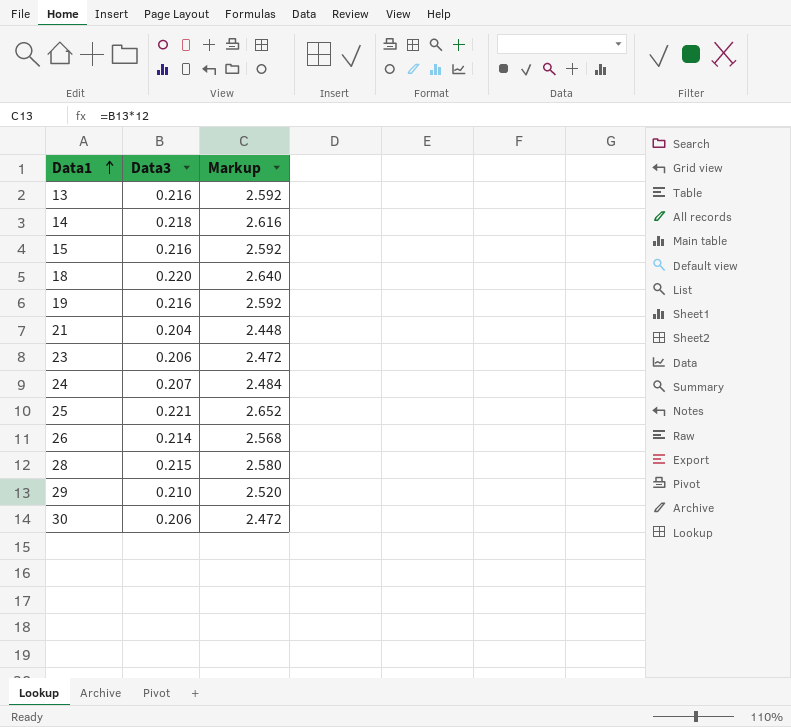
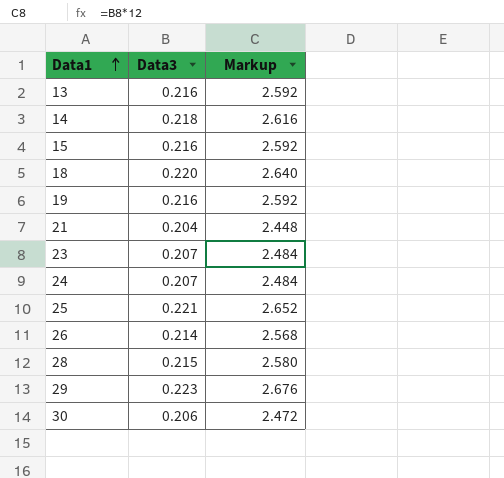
23 | Data3: 0.206 -> 0.207
23 | Markup: 2.472 -> 2.484
29 | Data3: 0.210 -> 0.223
29 | Markup: 2.520 -> 2.676

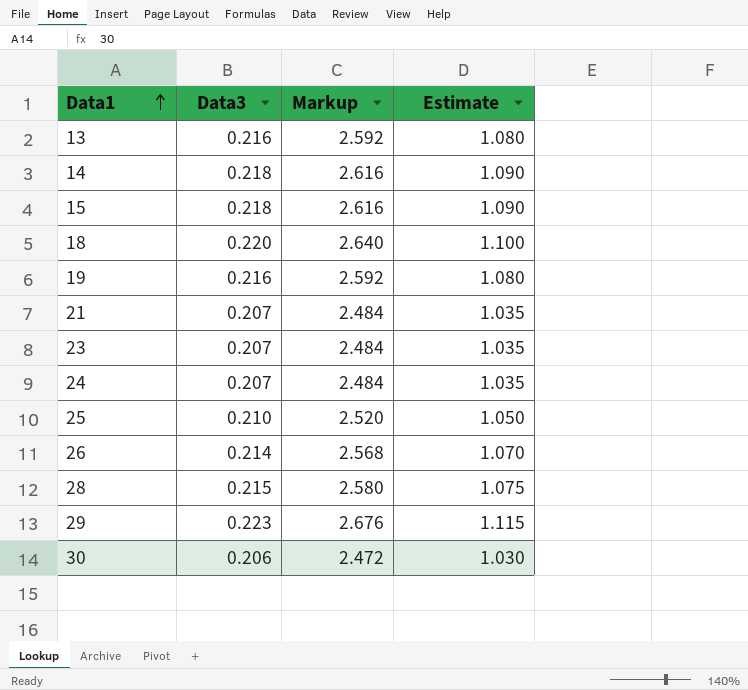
column Estimate | formula: none -> [Data3] * 5
15 | Data3: 0.216 -> 0.218
15 | Markup: 2.592 -> 2.616
21 | Data3: 0.204 -> 0.207
21 | Markup: 2.448 -> 2.484
25 | Data3: 0.221 -> 0.210
25 | Markup: 2.652 -> 2.520

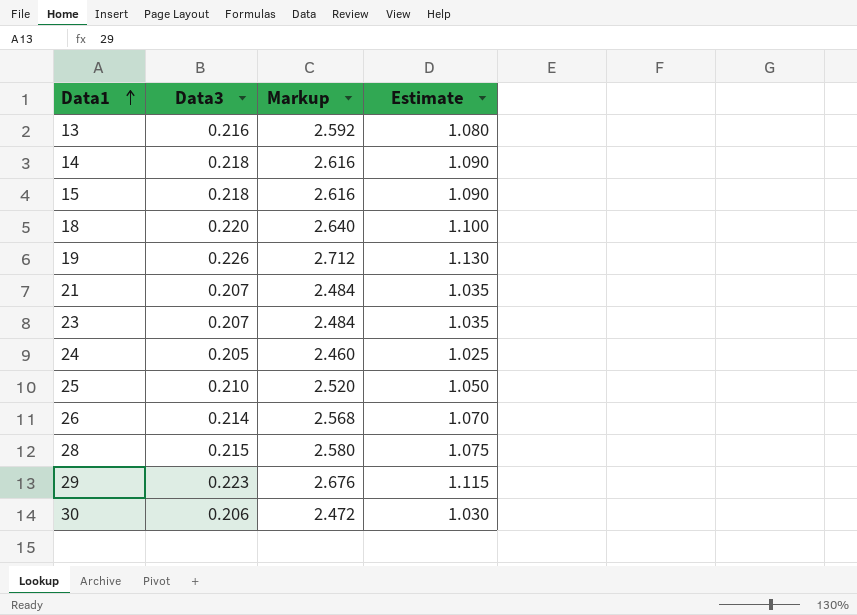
19 | Data3: 0.216 -> 0.226
19 | Markup: 2.592 -> 2.712
19 | Estimate: 1.080 -> 1.130
24 | Data3: 0.207 -> 0.205
24 | Markup: 2.484 -> 2.460
24 | Estimate: 1.035 -> 1.025

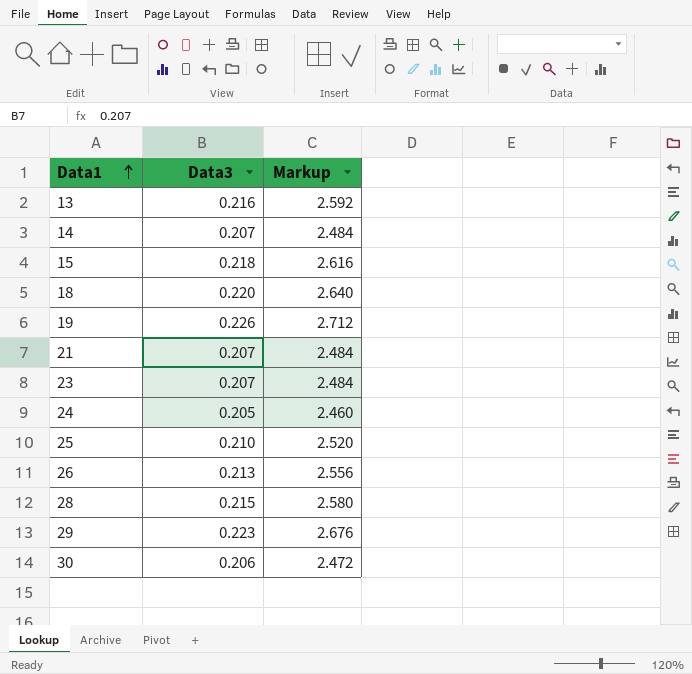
column Estimate | formula: [Data3] * 5 -> none
14 | Data3: 0.218 -> 0.207
14 | Markup: 2.616 -> 2.484
26 | Data3: 0.214 -> 0.213
26 | Markup: 2.568 -> 2.556

